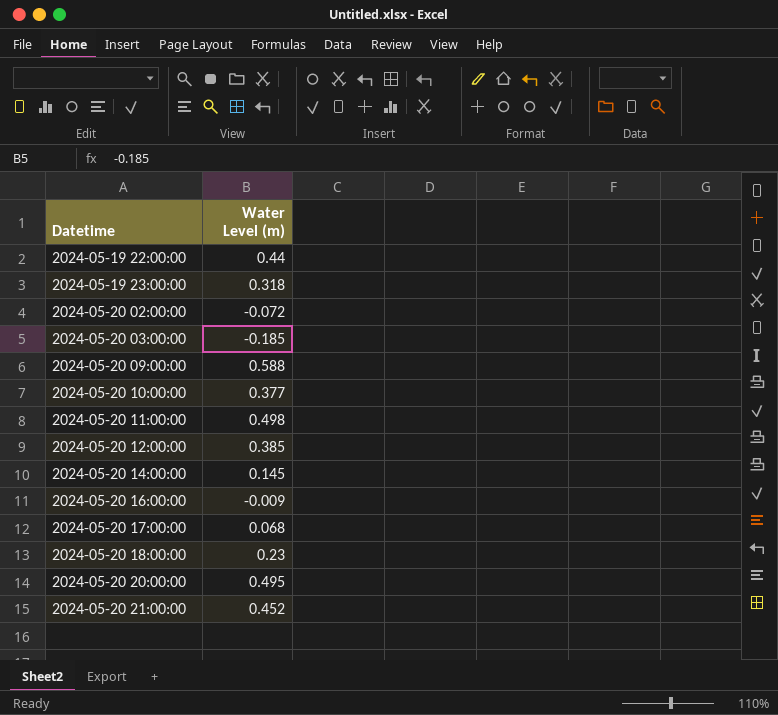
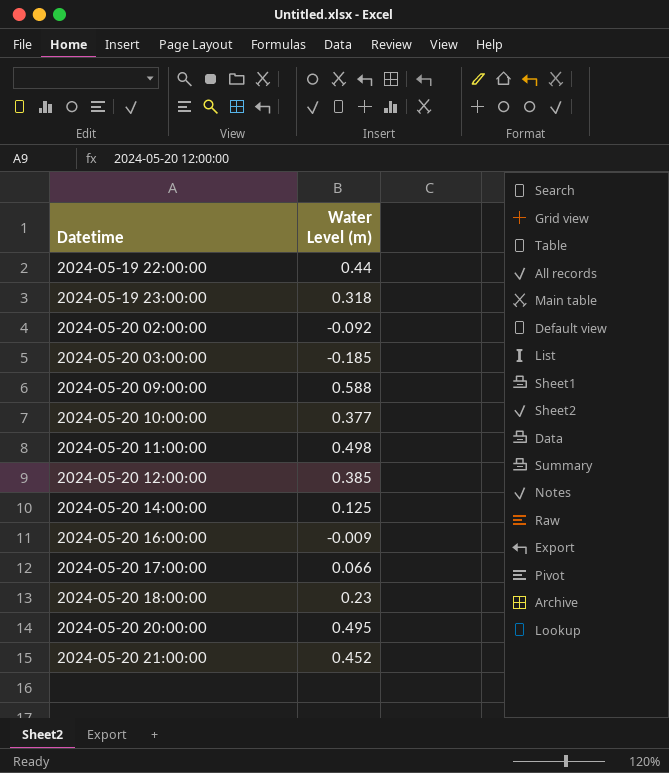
2024-05-20 02:00:00 | Water Level (m): -0.072 -> -0.092
2024-05-20 14:00:00 | Water Level (m): 0.145 -> 0.125
2024-05-20 17:00:00 | Water Level (m): 0.068 -> 0.066

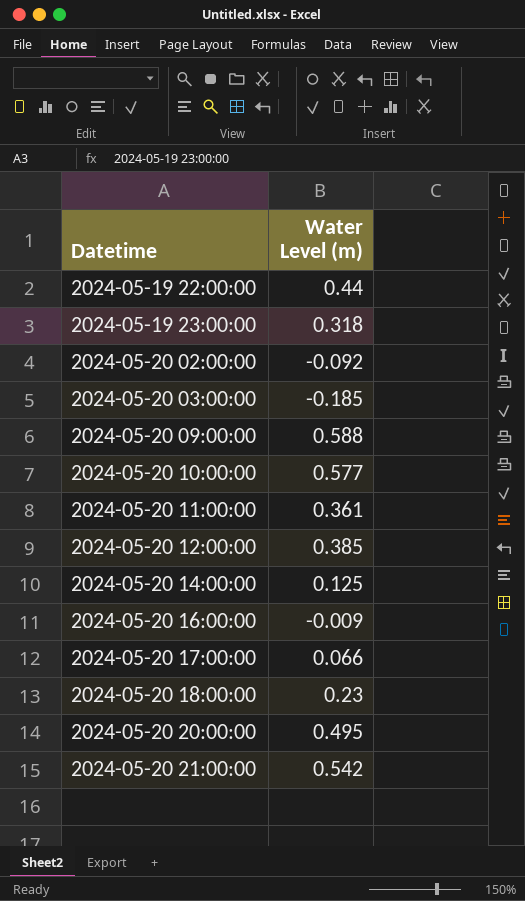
2024-05-20 10:00:00 | Water Level (m): 0.377 -> 0.577
2024-05-20 11:00:00 | Water Level (m): 0.498 -> 0.361
2024-05-20 21:00:00 | Water Level (m): 0.452 -> 0.542

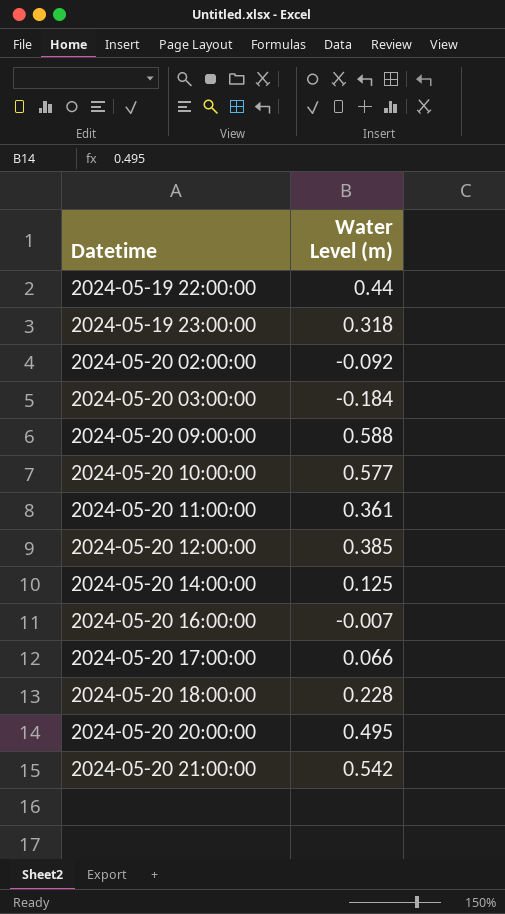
2024-05-20 03:00:00 | Water Level (m): -0.185 -> -0.184
2024-05-20 16:00:00 | Water Level (m): -0.009 -> -0.007
2024-05-20 18:00:00 | Water Level (m): 0.23 -> 0.228

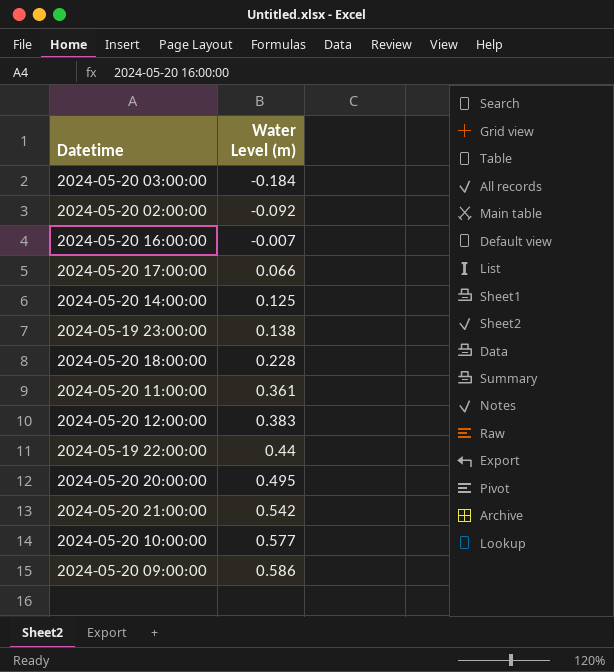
row order: Datetime ascending -> Water Level (m) ascending
2024-05-19 23:00:00 | Water Level (m): 0.318 -> 0.138
2024-05-20 12:00:00 | Water Level (m): 0.385 -> 0.383
2024-05-20 09:00:00 | Water Level (m): 0.588 -> 0.586

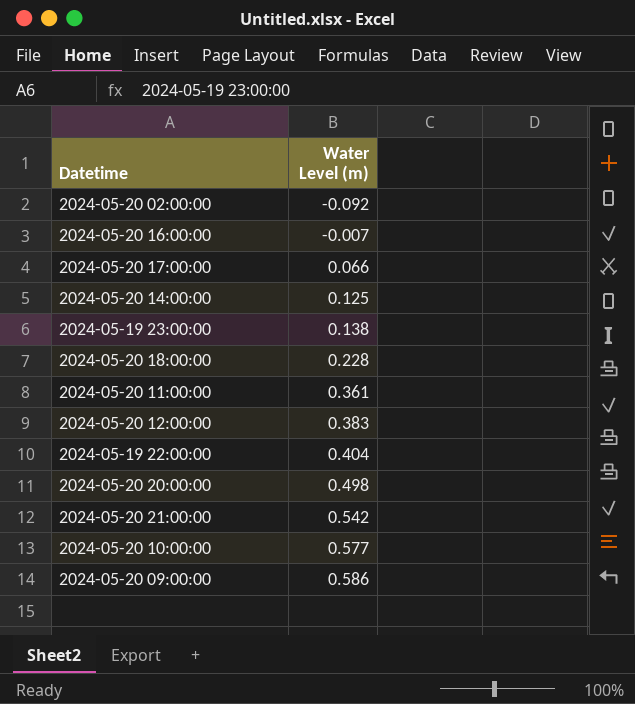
row 2024-05-20 03:00:00: -0.184 -> none
2024-05-19 22:00:00 | Water Level (m): 0.44 -> 0.404
2024-05-20 20:00:00 | Water Level (m): 0.495 -> 0.498

